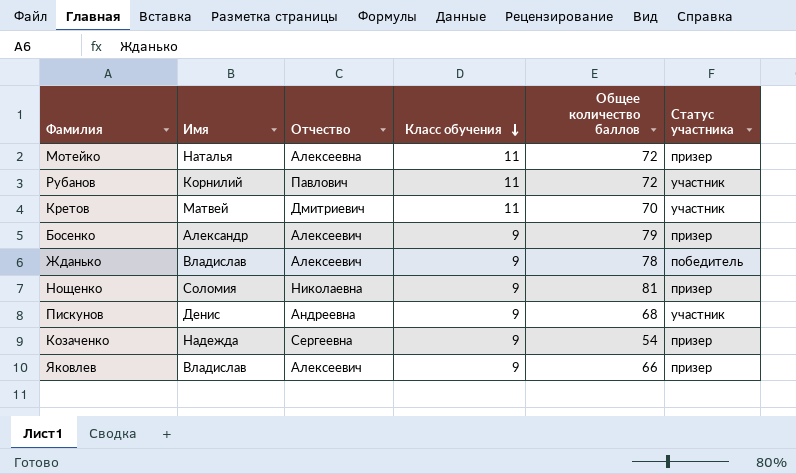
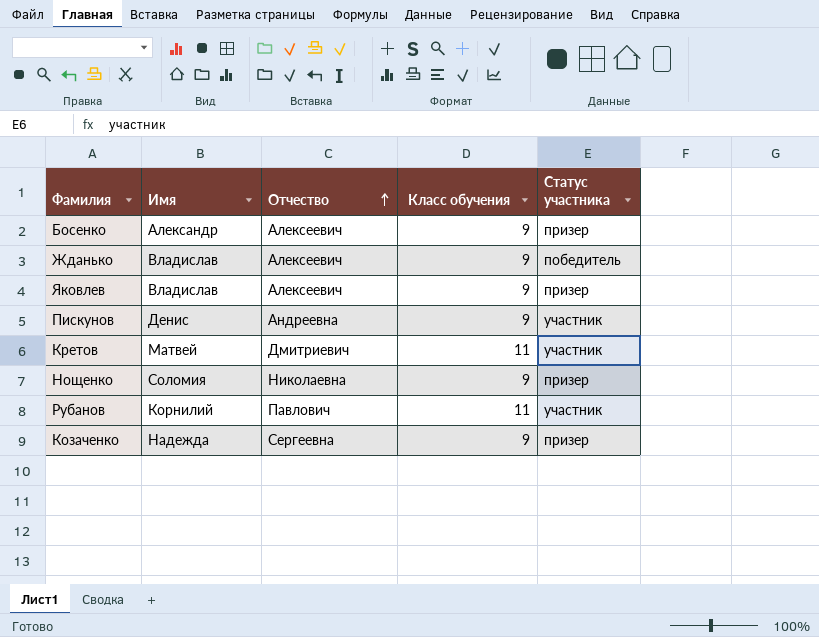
row order: Класс обучения descending -> Отчество ascending
column Общее количество баллов | position: 5 -> none
row Мотейко: Наталья | Алексеевна | 11 | 72 | призер -> none

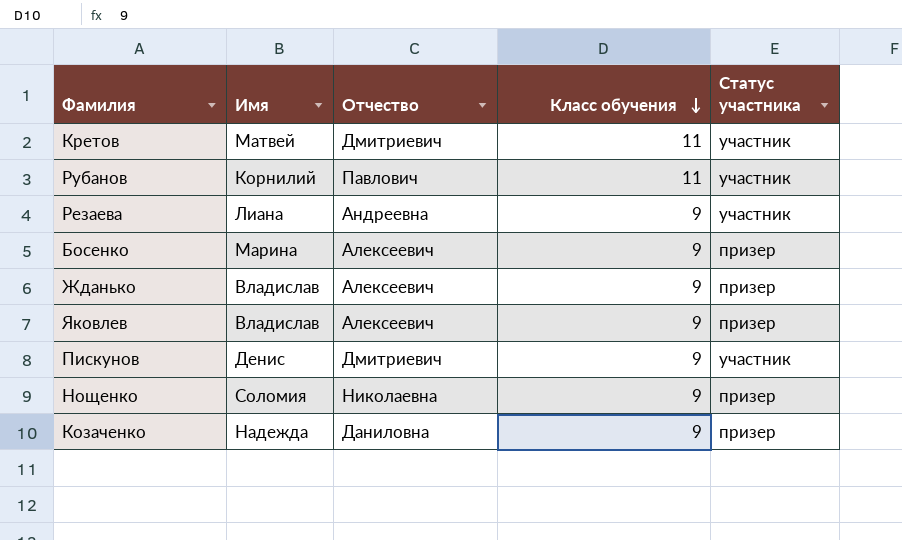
row order: Отчество ascending -> Класс обучения descending
row Резаева: none -> Лиана | Андреевна | 9 | участник
Босенко | Имя: Александр -> Марина
Жданько | Статус участника: победитель -> призер
Пискунов | Отчество: Андреевна -> Дмитриевич
Козаченко | Отчество: Сергеевна -> Даниловна

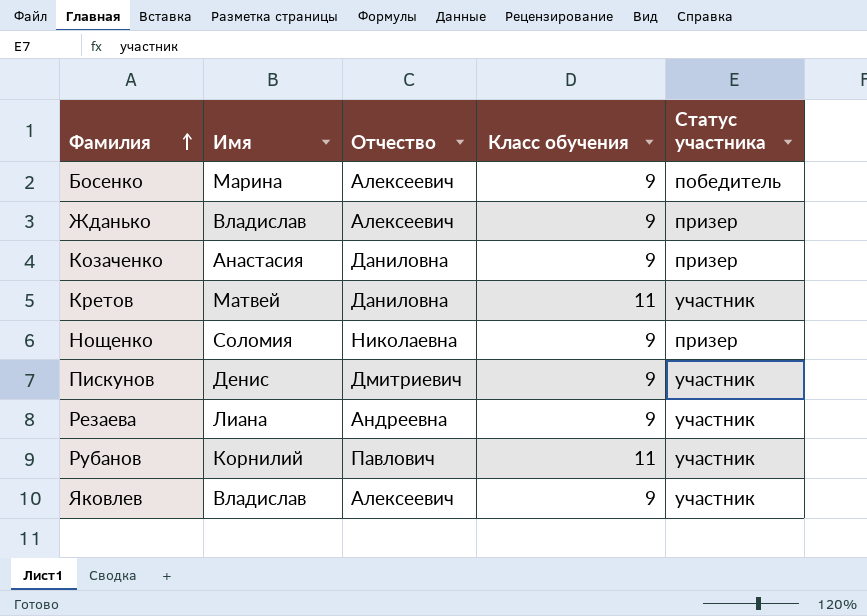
row order: Класс обучения descending -> Фамилия ascending
Босенко | Статус участника: призер -> победитель
Козаченко | Имя: Надежда -> Анастасия
Кретов | Отчество: Дмитриевич -> Даниловна
Яковлев | Статус участника: призер -> участник

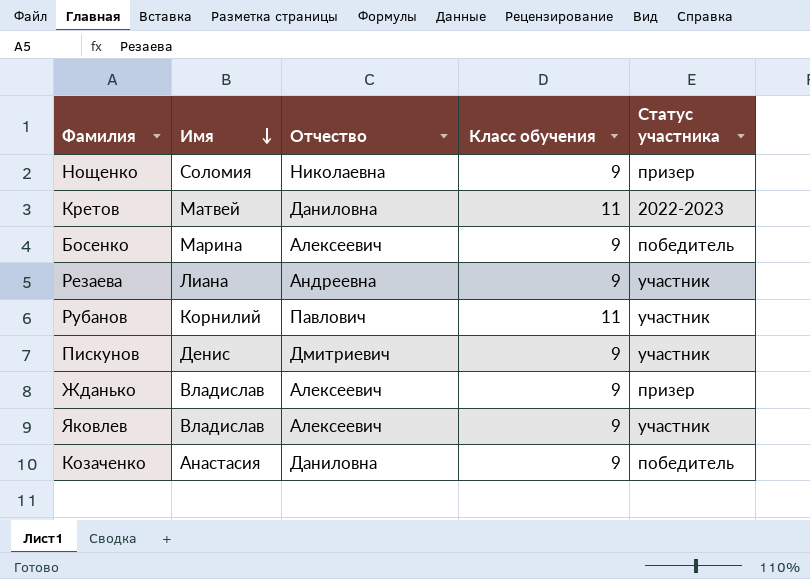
row order: Фамилия ascending -> Имя descending
Кретов | Статус участника: участник -> 2022-2023
Козаченко | Статус участника: призер -> победитель

